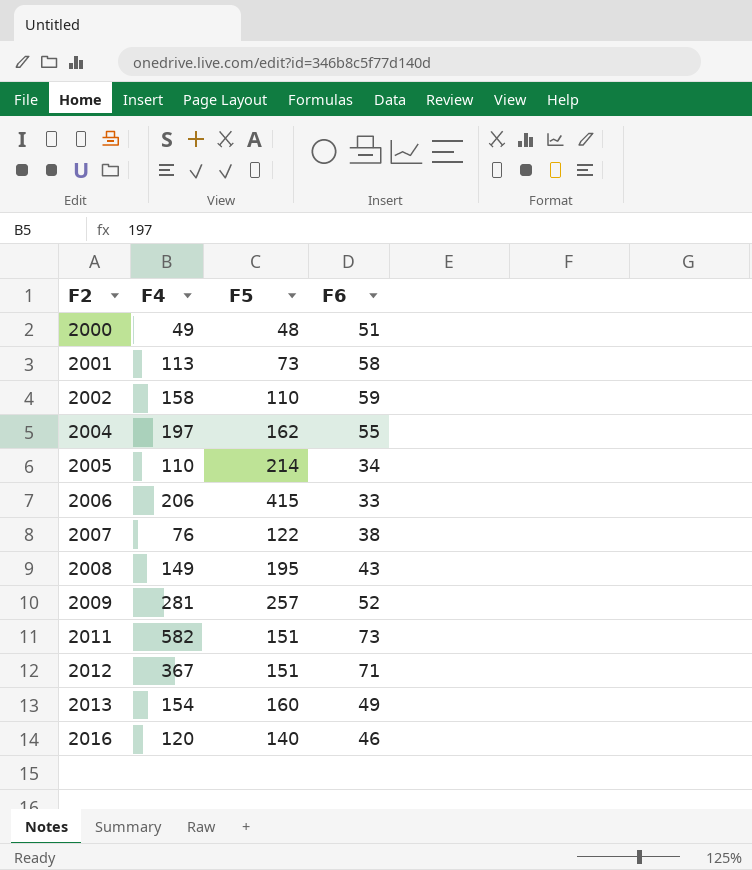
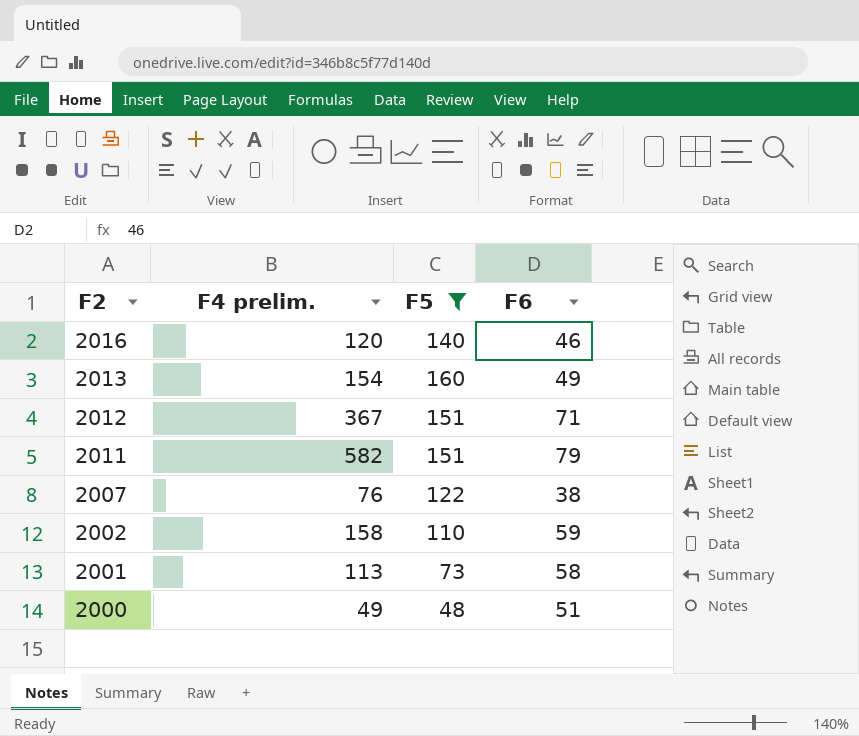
filter: none -> F5 <= 160
row order: F2 ascending -> F2 descending
column name: F4 -> F4 prelim.
2011 | F6: 73 -> 79

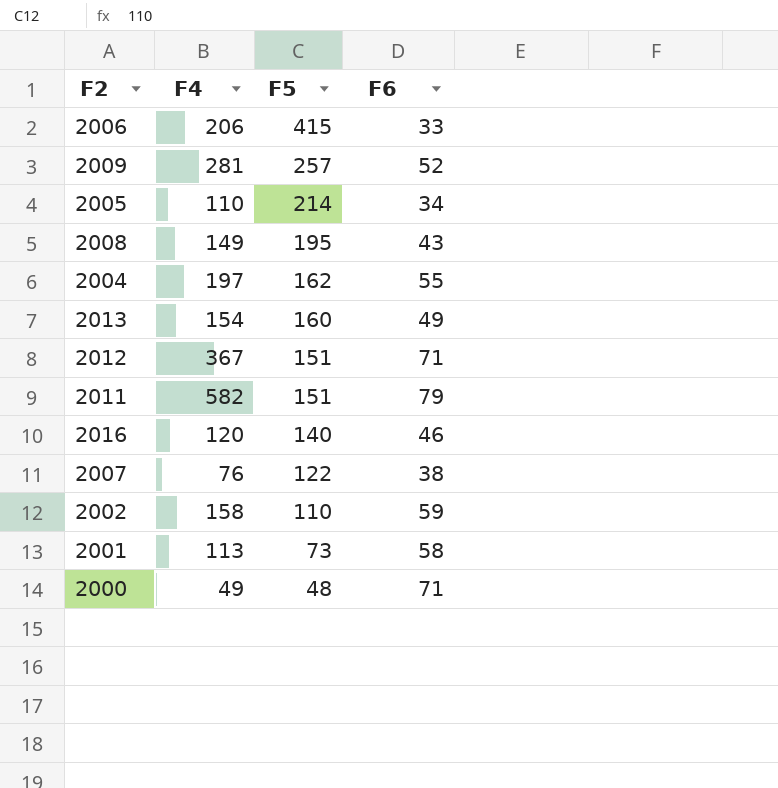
filter: F5 <= 160 -> none
row order: F2 descending -> F5 descending
column name: F4 prelim. -> F4
2000 | F6: 51 -> 71

